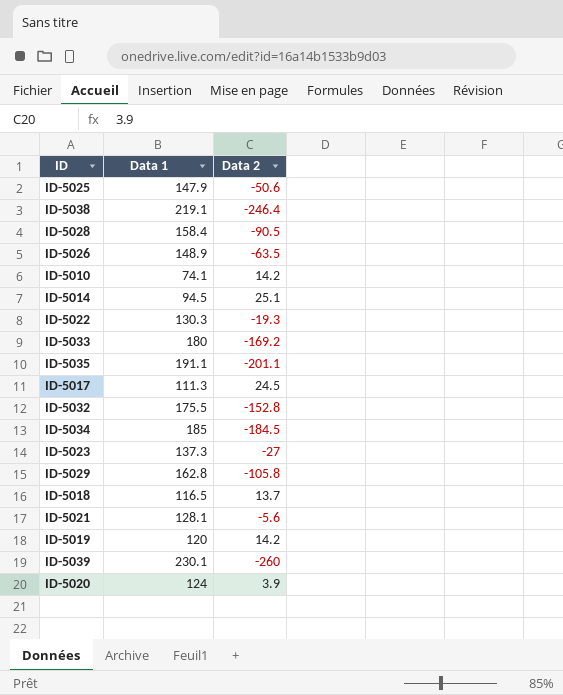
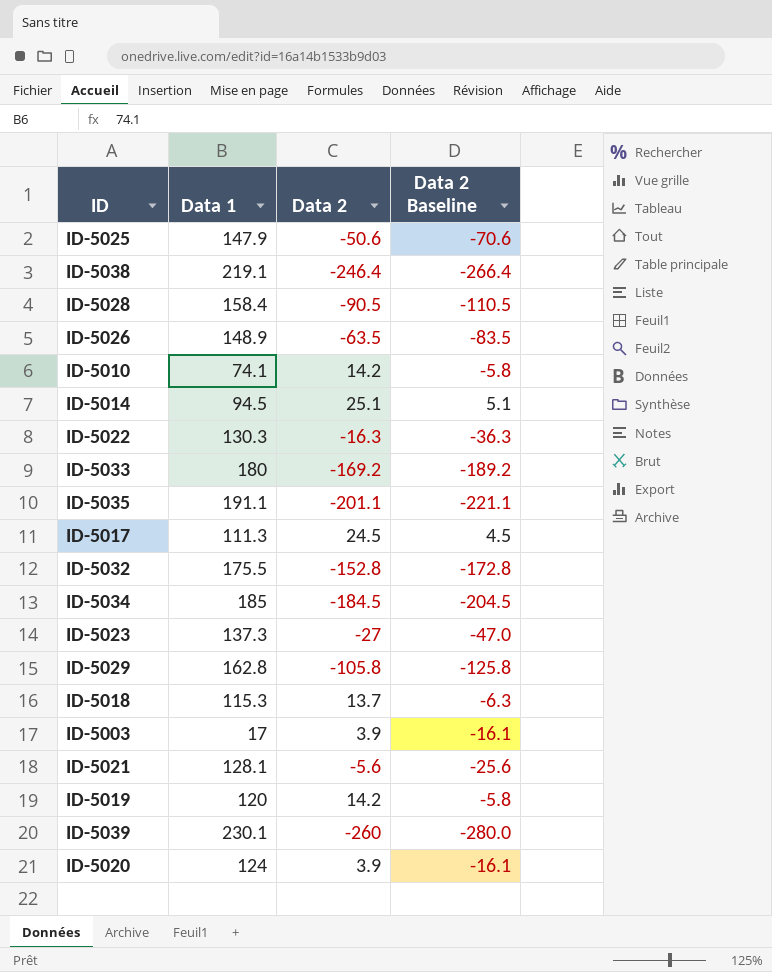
column Data 2 Baseline | formula: none -> [Data 2] - 20
ID-5022 | Data 2: -19.3 -> -16.3
ID-5018 | Data 1: 116.5 -> 115.3
row ID-5003: none -> 17 | 3.9 | -16.1

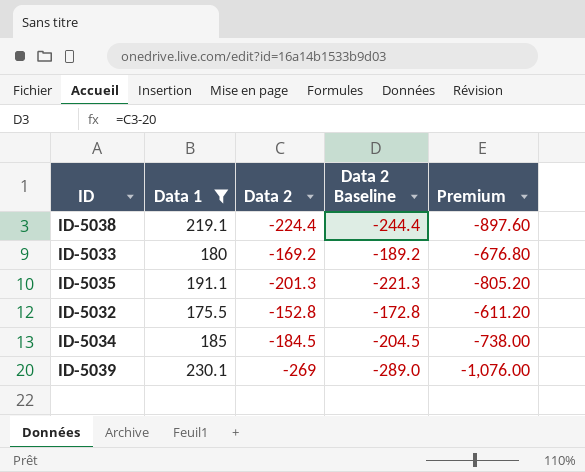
filter: none -> Data 1 >= 175.5
column Premium | formula: none -> [Data 2] * 4
ID-5038 | Data 2: -246.4 -> -224.4
ID-5038 | Data 2 Baseline: -266.4 -> -244.4
ID-5035 | Data 2: -201.1 -> -201.3
ID-5035 | Data 2 Baseline: -221.1 -> -221.3
ID-5039 | Data 2: -260 -> -269
ID-5039 | Data 2 Baseline: -280.0 -> -289.0

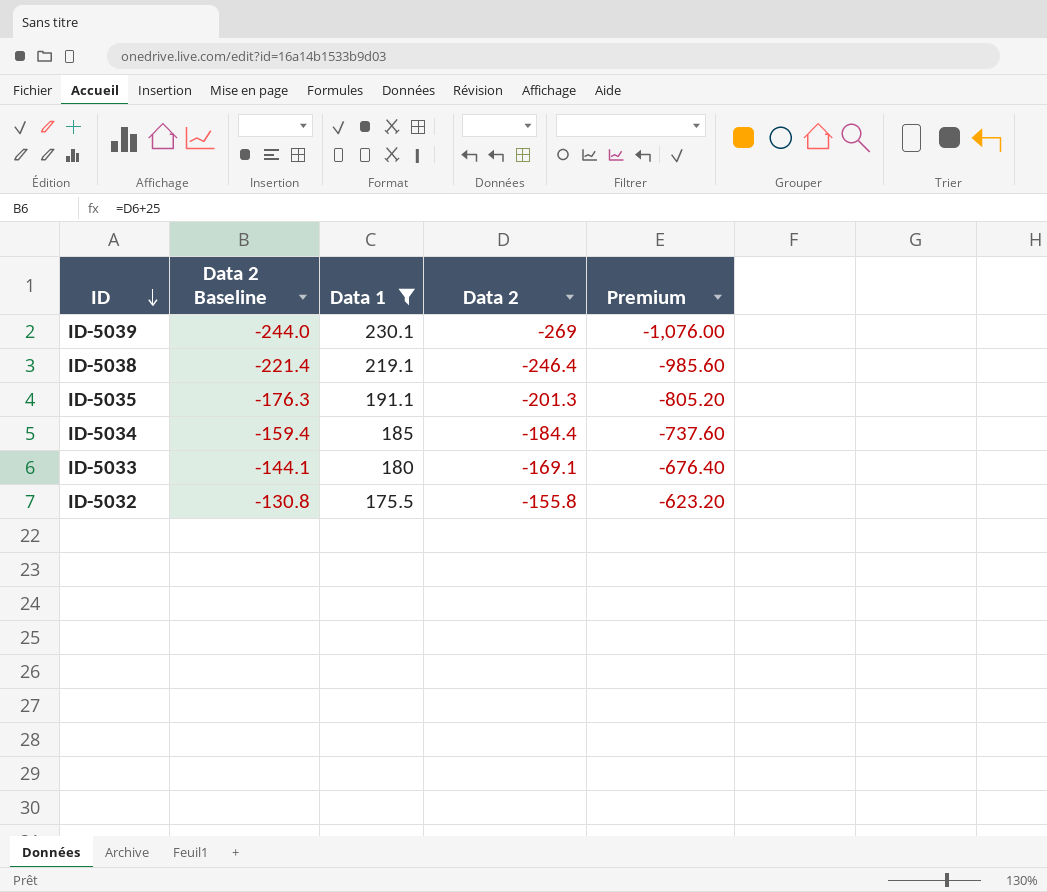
row order: none -> ID descending
column Data 2 Baseline | formula: [Data 2] - 20 -> [Data 2] + 25
column Data 2 Baseline | position: 4 -> 2
ID-5038 | Data 2: -224.4 -> -246.4
ID-5038 | Premium: -897.60 -> -985.60
ID-5034 | Data 2: -184.5 -> -184.4
ID-5034 | Premium: -738.00 -> -737.60
ID-5033 | Data 2: -169.2 -> -169.1
ID-5033 | Premium: -676.80 -> -676.40
ID-5032 | Data 2: -152.8 -> -155.8
ID-5032 | Premium: -611.20 -> -623.20

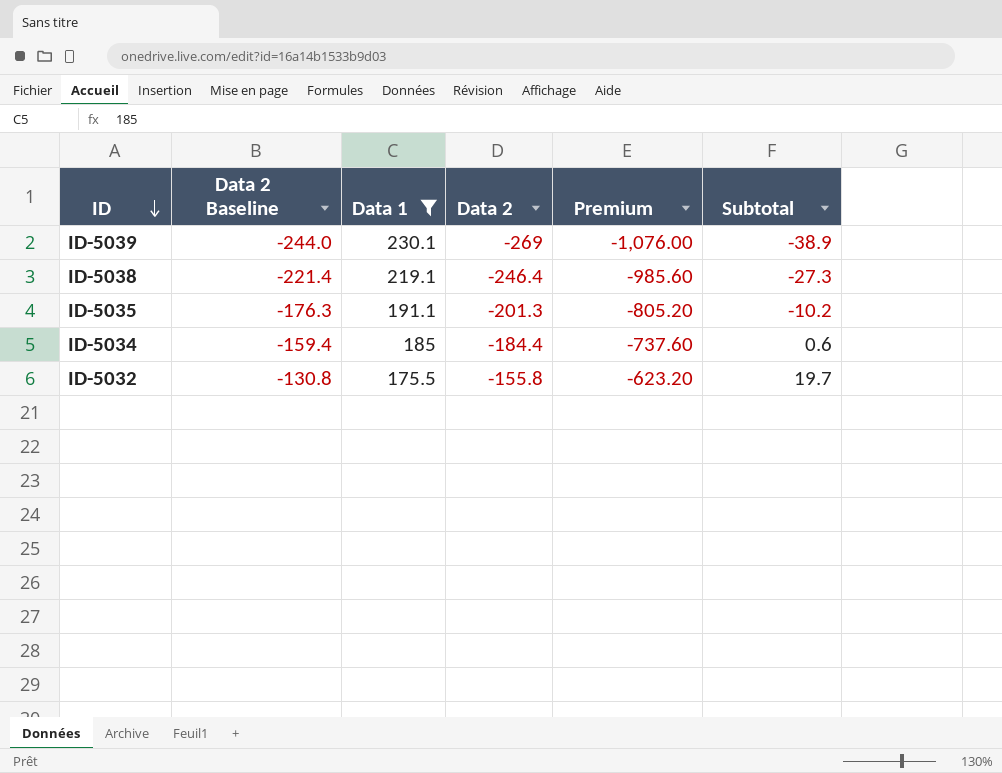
column Subtotal | formula: none -> [Data 1] + [Data 2]
row ID-5033: -144.1 | 180 | -169.1 | -676.40 -> none

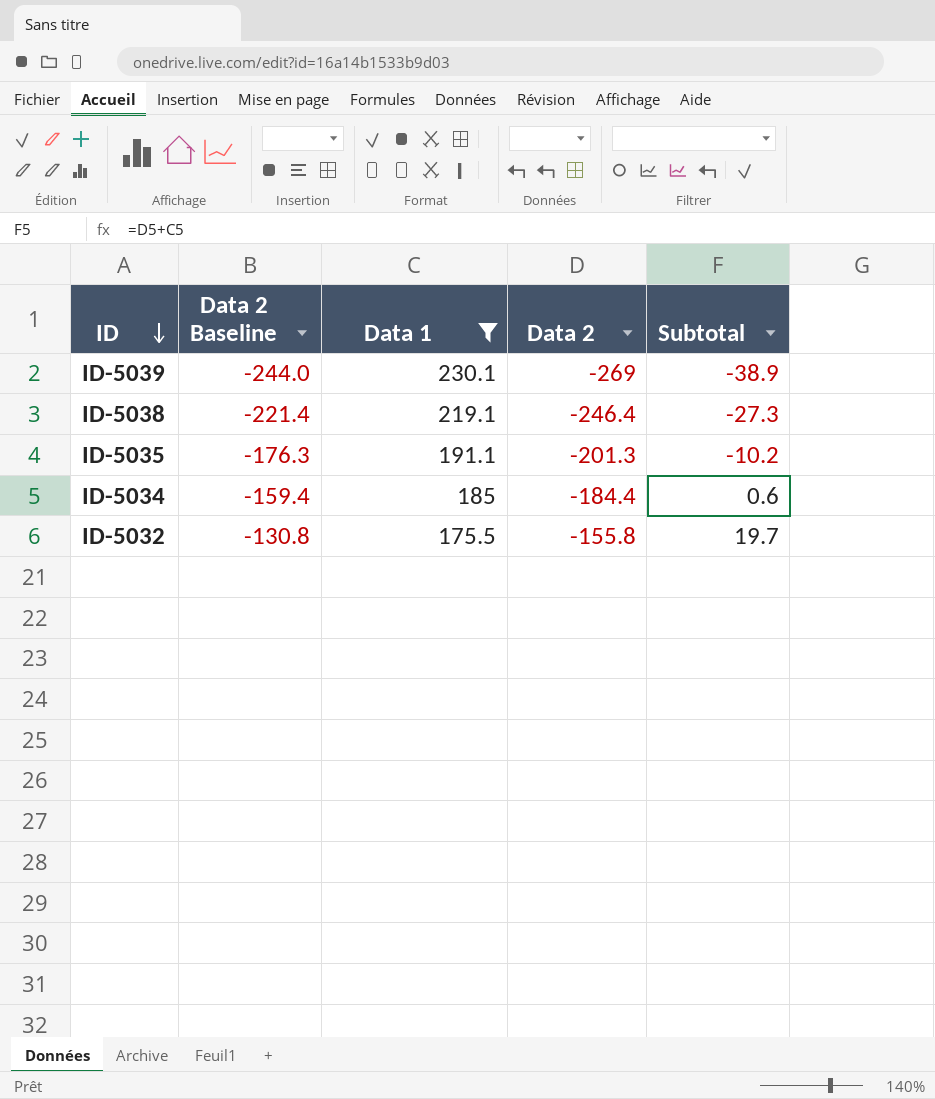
column Premium | formula: [Data 2] * 4 -> none

